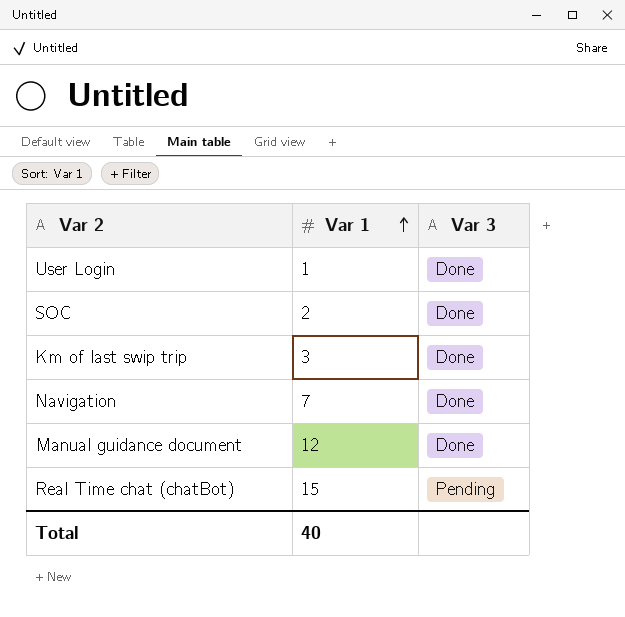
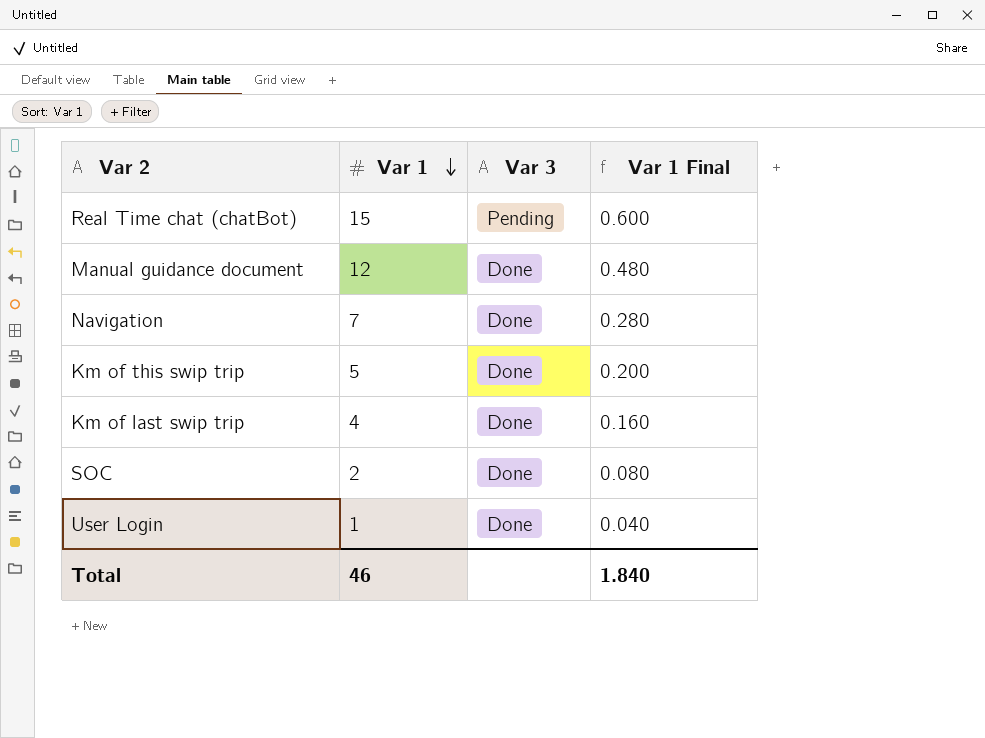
row order: Var 1 ascending -> Var 1 descending
column Var 1 Final | formula: none -> [Var 1] * 0.04
row Km of this swip trip: none -> 5 | Done | 0.200
Km of last swip trip | Var 1: 3 -> 4
Total | Var 1: 40 -> 46

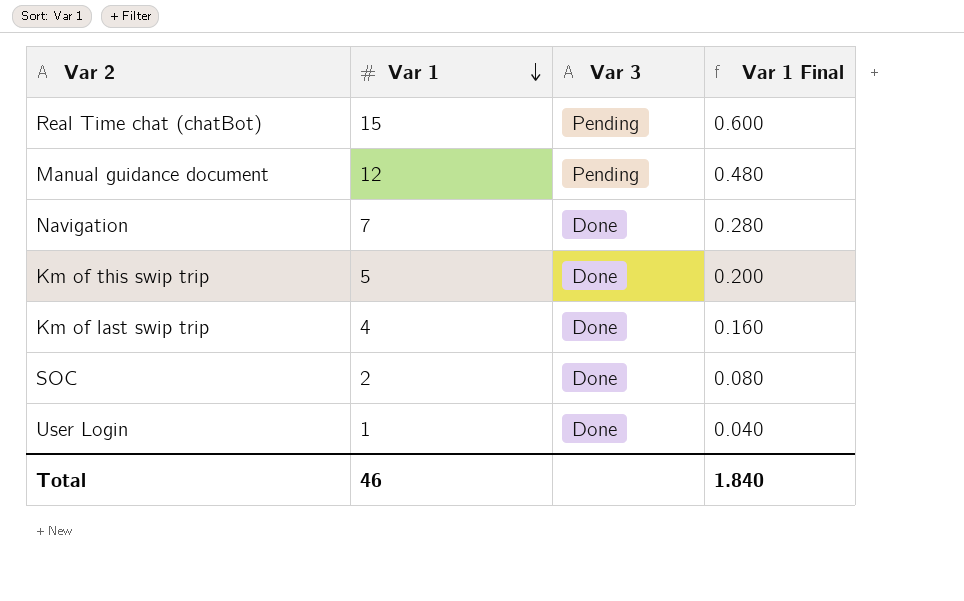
Manual guidance document | Var 3: Done -> Pending

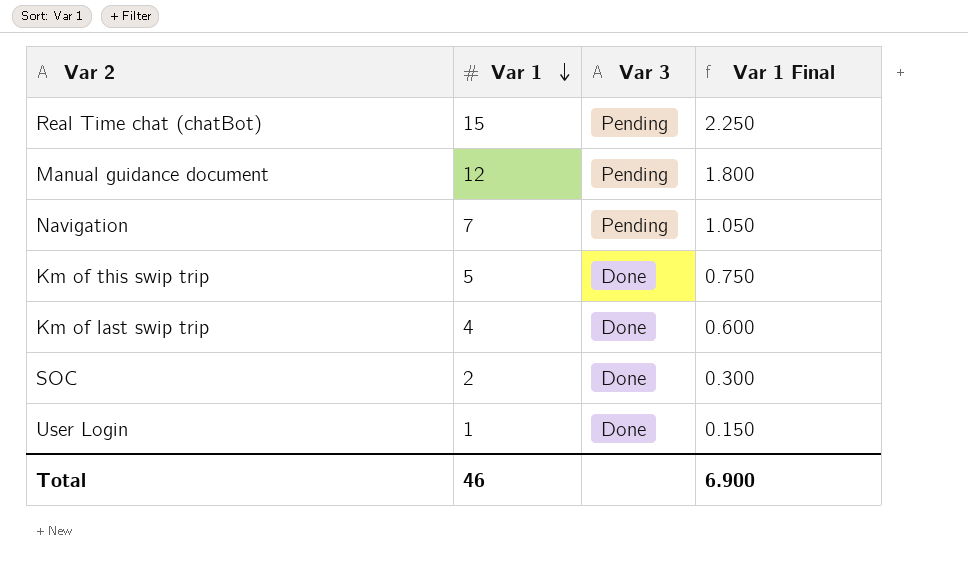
column Var 1 Final | formula: [Var 1] * 0.04 -> [Var 1] * 0.15
Navigation | Var 3: Done -> Pending
Total | Var 1 Final: 1.840 -> 6.900

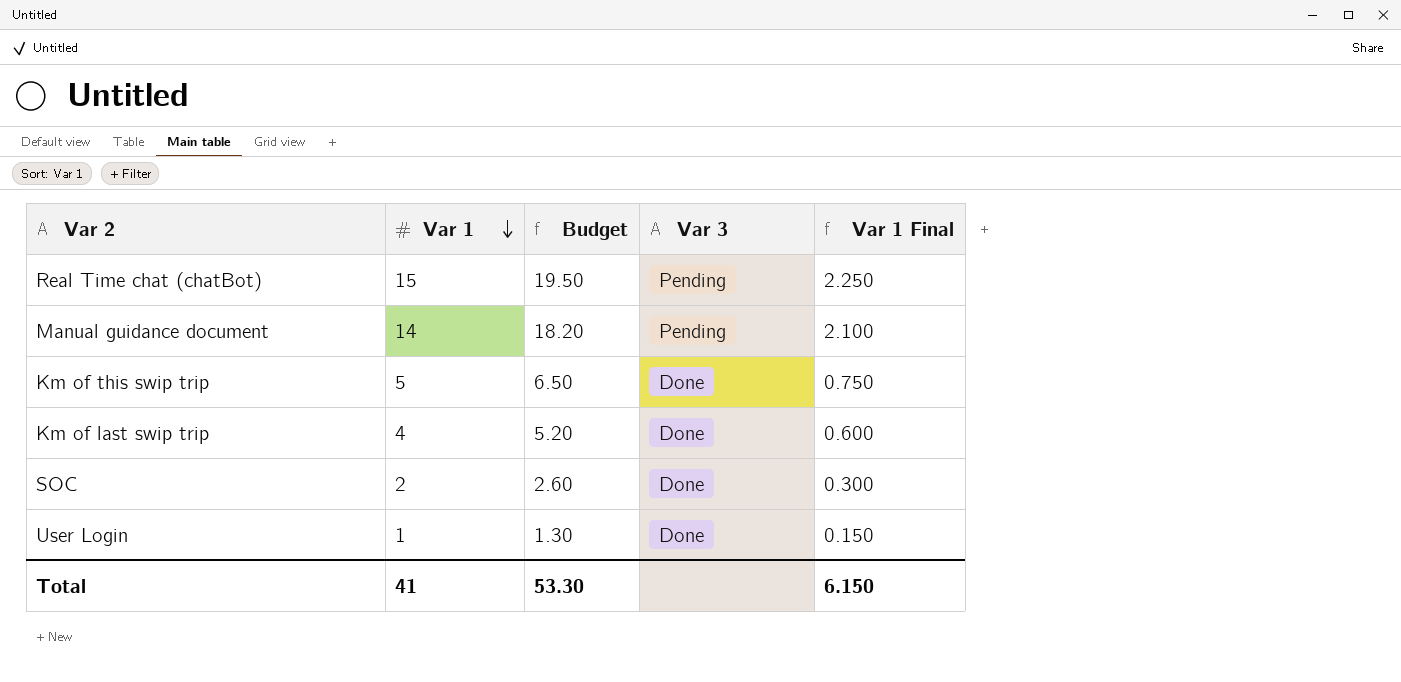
column Budget | formula: none -> [Var 1] * 1.3
row Navigation: 7 | Pending | 1.050 -> none
Manual guidance document | Var 1: 12 -> 14
Manual guidance document | Var 1 Final: 1.800 -> 2.100
Total | Var 1: 46 -> 41
Total | Var 1 Final: 6.900 -> 6.150

